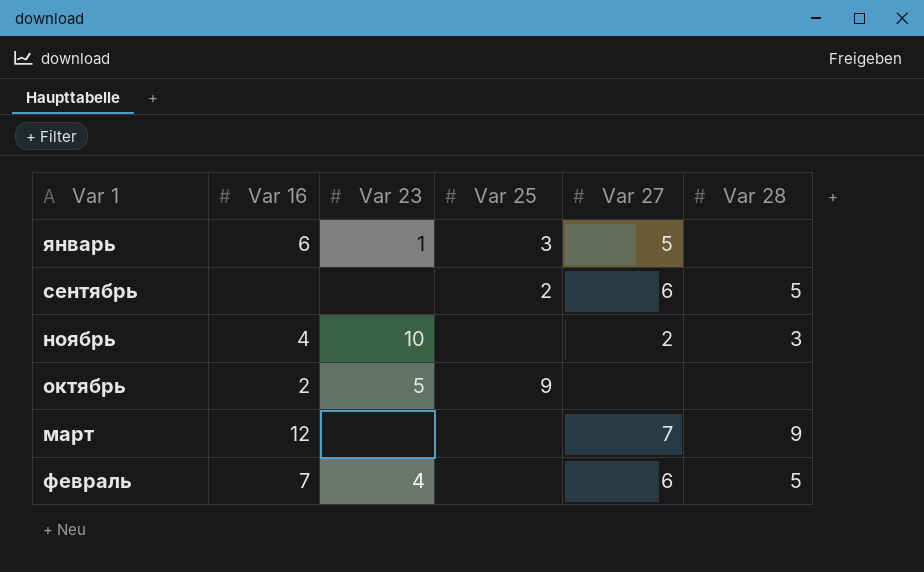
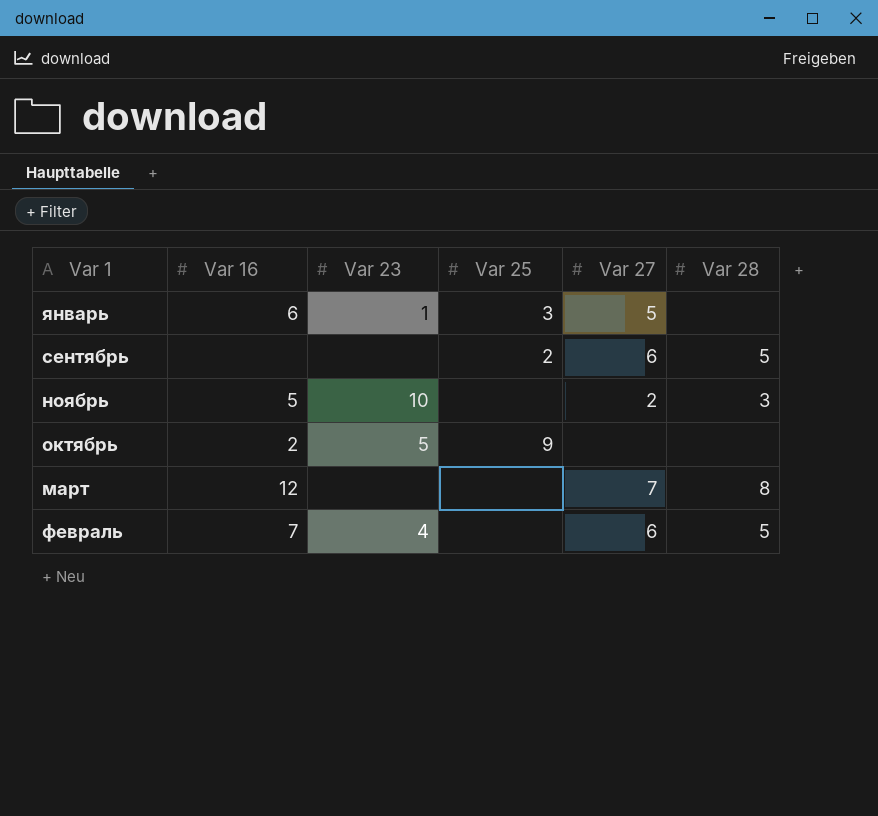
ноябрь | Var 16: 4 -> 5
март | Var 28: 9 -> 8

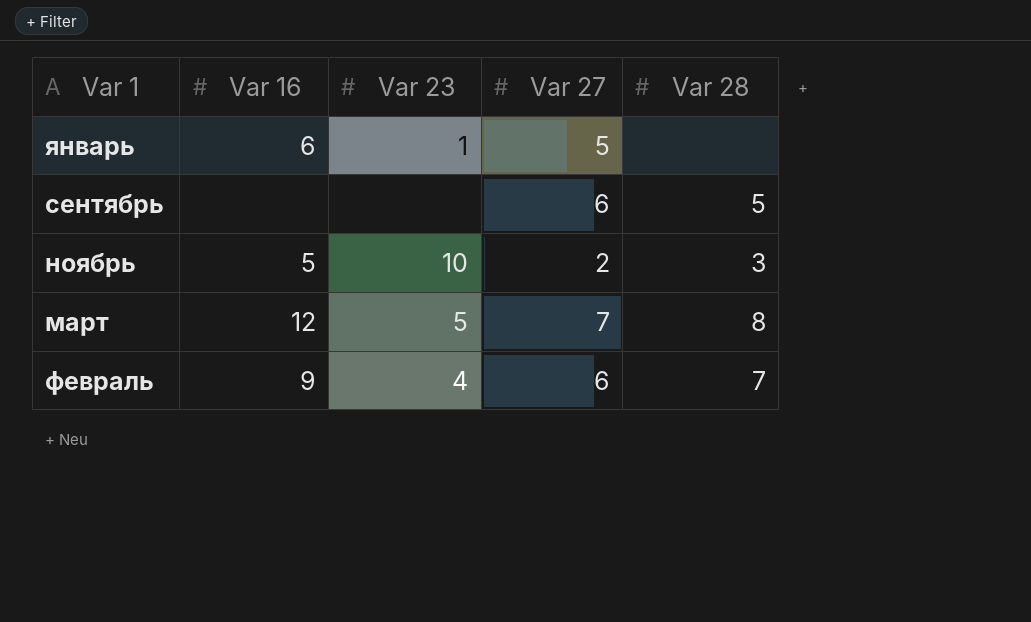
column Var 25 | position: 4 -> none
row октябрь: 2 | 5 | 9 | none | none -> none
март | Var 23: none -> 5
февраль | Var 16: 7 -> 9
февраль | Var 28: 5 -> 7

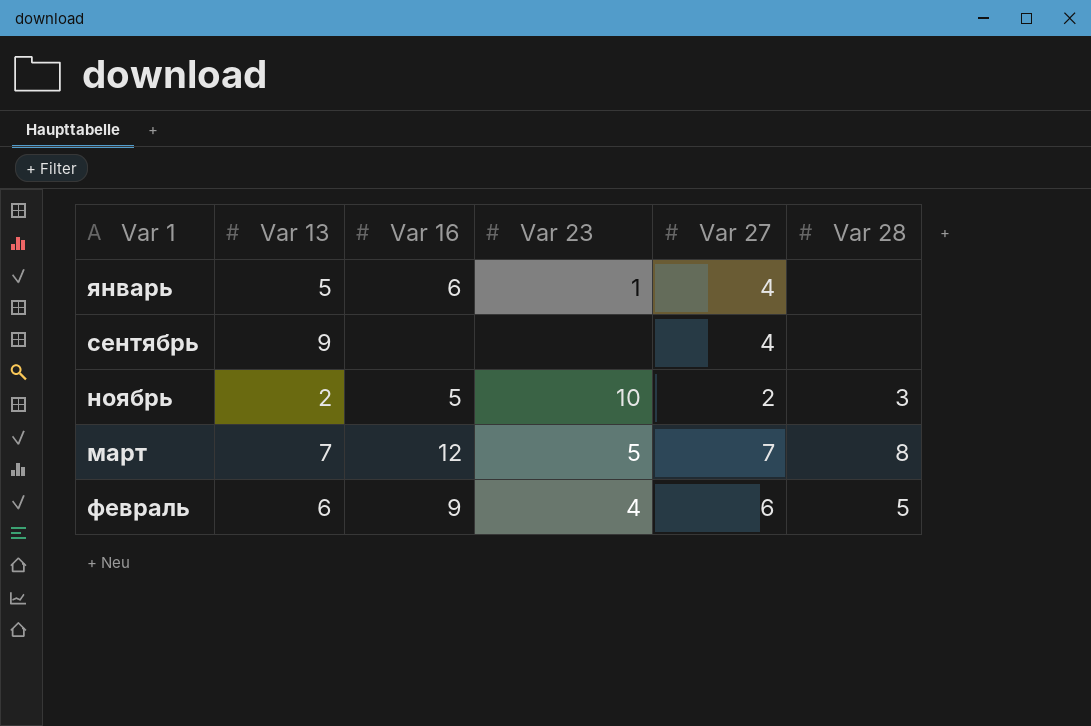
column Var 13 | position: none -> 2
январь | Var 27: 5 -> 4
сентябрь | Var 27: 6 -> 4
сентябрь | Var 28: 5 -> none
февраль | Var 28: 7 -> 5

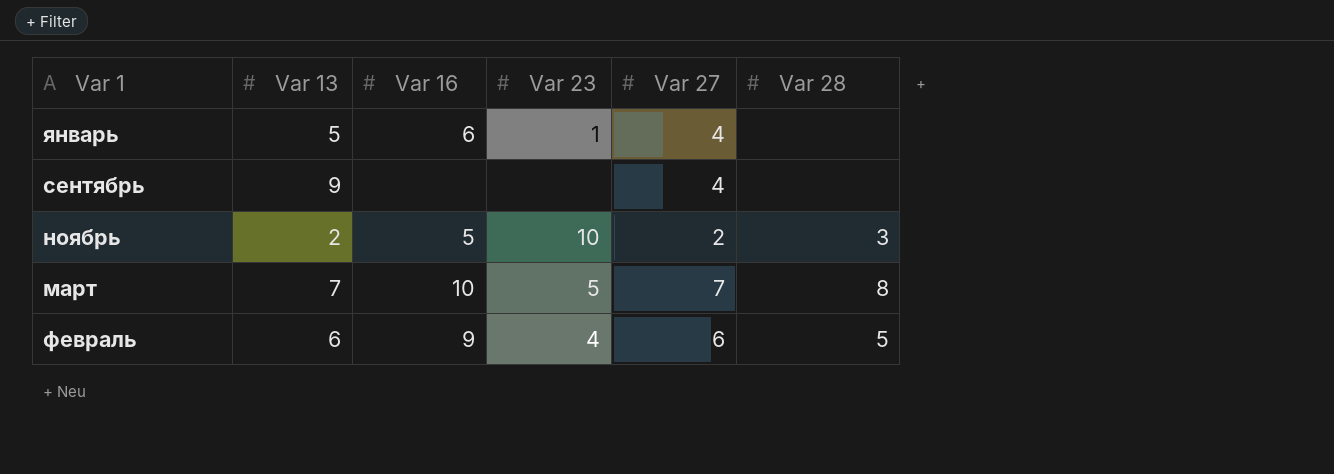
март | Var 16: 12 -> 10

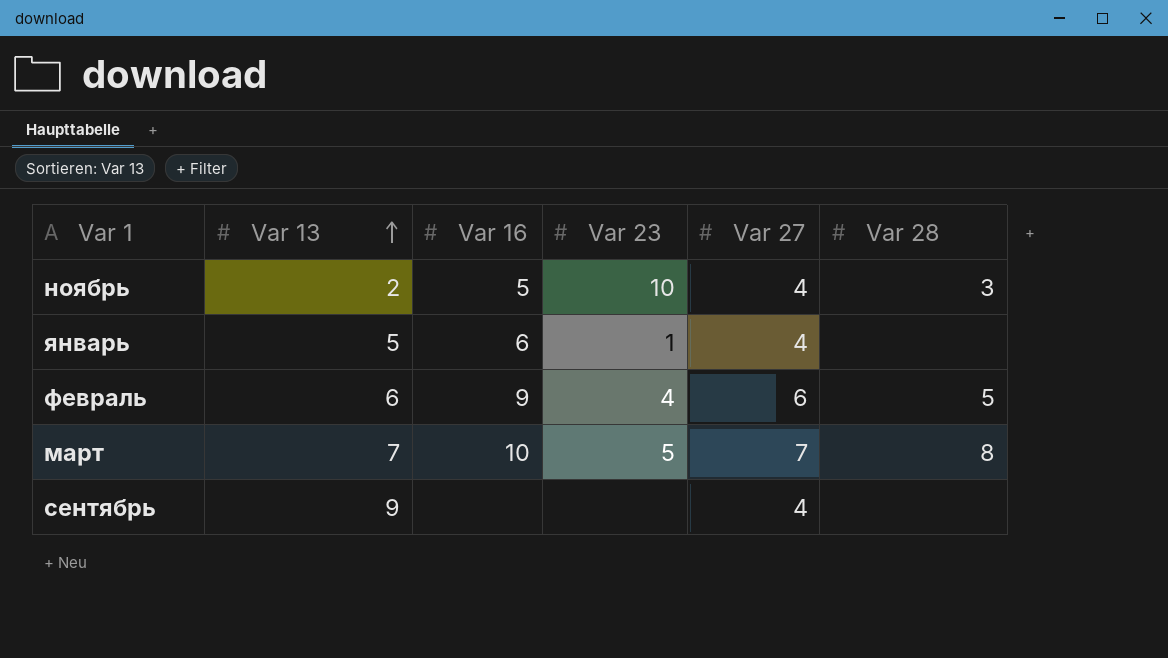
row order: none -> Var 13 ascending
ноябрь | Var 27: 2 -> 4

